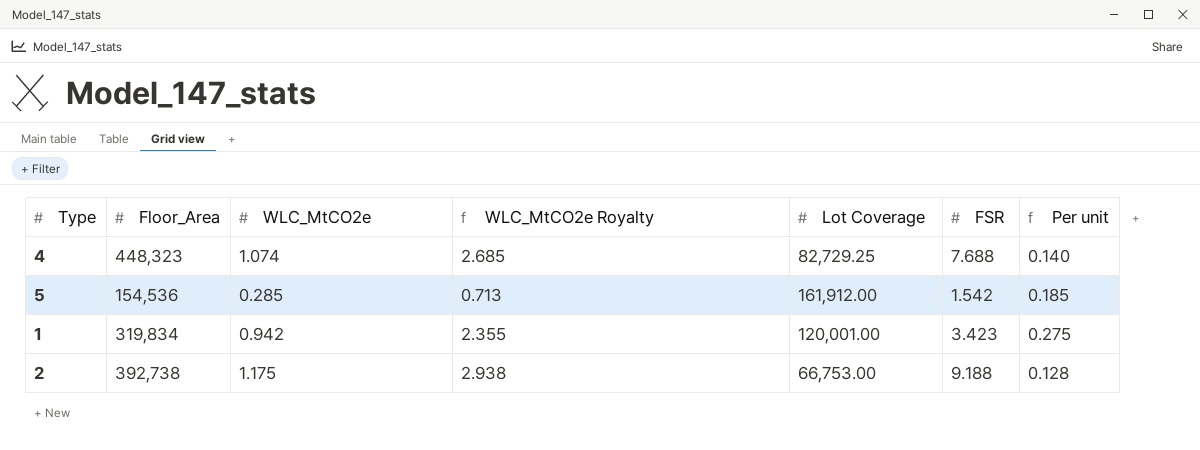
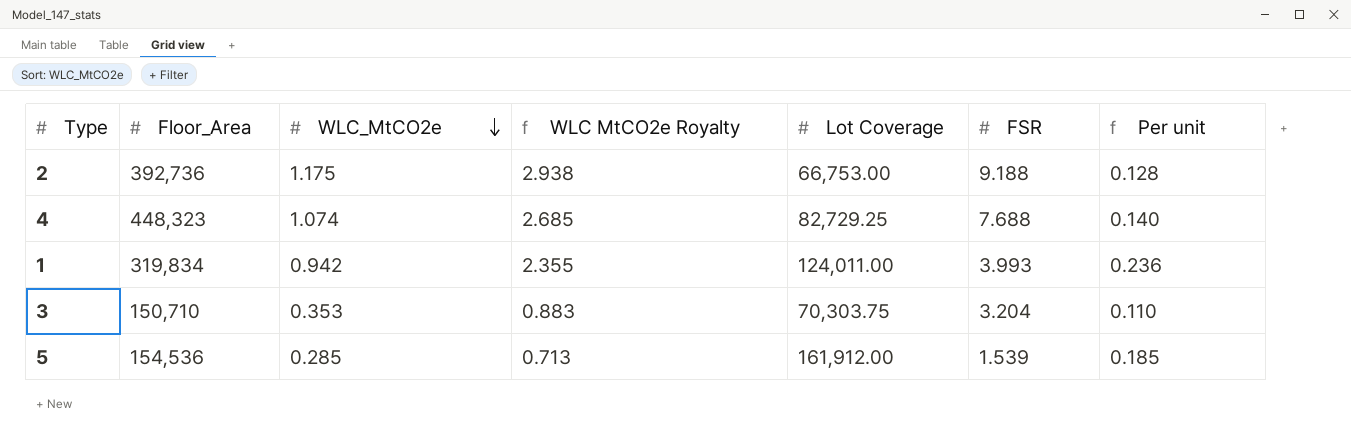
row order: none -> WLC_MtCO2e descending
column name: WLC_MtCO2e Royalty -> WLC MtCO2e Royalty
2 | Floor_Area: 392,738 -> 392,736
1 | Lot Coverage: 120,001.00 -> 124,011.00
1 | FSR: 3.423 -> 3.993
1 | Per unit: 0.275 -> 0.236
row 3: none -> 150,710 | 0.353 | 0.883 | 70,303.75 | 3.204 | 0.110
5 | FSR: 1.542 -> 1.539

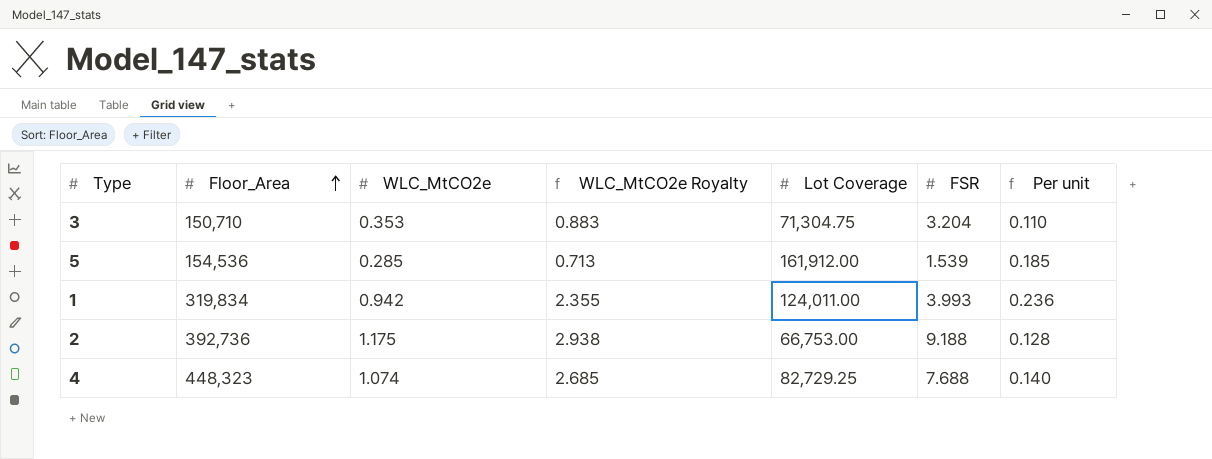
row order: WLC_MtCO2e descending -> Floor_Area ascending
column name: WLC MtCO2e Royalty -> WLC_MtCO2e Royalty
3 | Lot Coverage: 70,303.75 -> 71,304.75

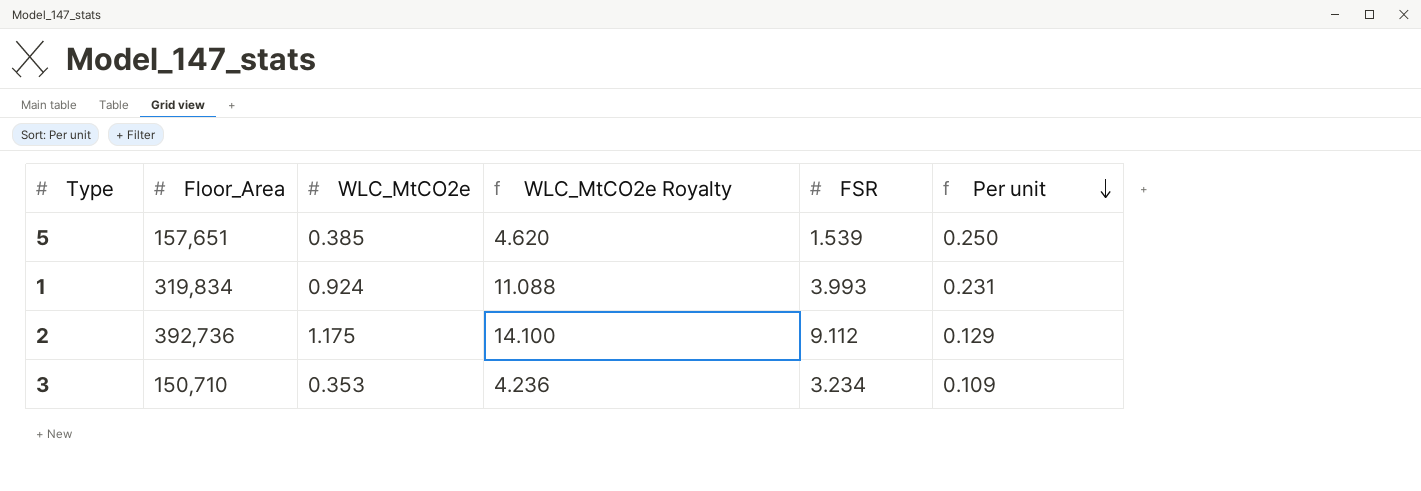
row order: Floor_Area ascending -> Per unit descending
column Lot Coverage | position: 5 -> none
column WLC_MtCO2e Royalty | formula: [WLC_MtCO2e] * 2.5 -> [WLC_MtCO2e] * 12
row 4: 448,323 | 1.074 | 2.685 | 82,729.25 | 7.688 | 0.140 -> none
5 | Floor_Area: 154,536 -> 157,651
5 | WLC_MtCO2e: 0.285 -> 0.385
5 | Per unit: 0.185 -> 0.250
1 | WLC_MtCO2e: 0.942 -> 0.924
1 | Per unit: 0.236 -> 0.231
2 | FSR: 9.188 -> 9.112
2 | Per unit: 0.128 -> 0.129
3 | FSR: 3.204 -> 3.234
3 | Per unit: 0.110 -> 0.109

